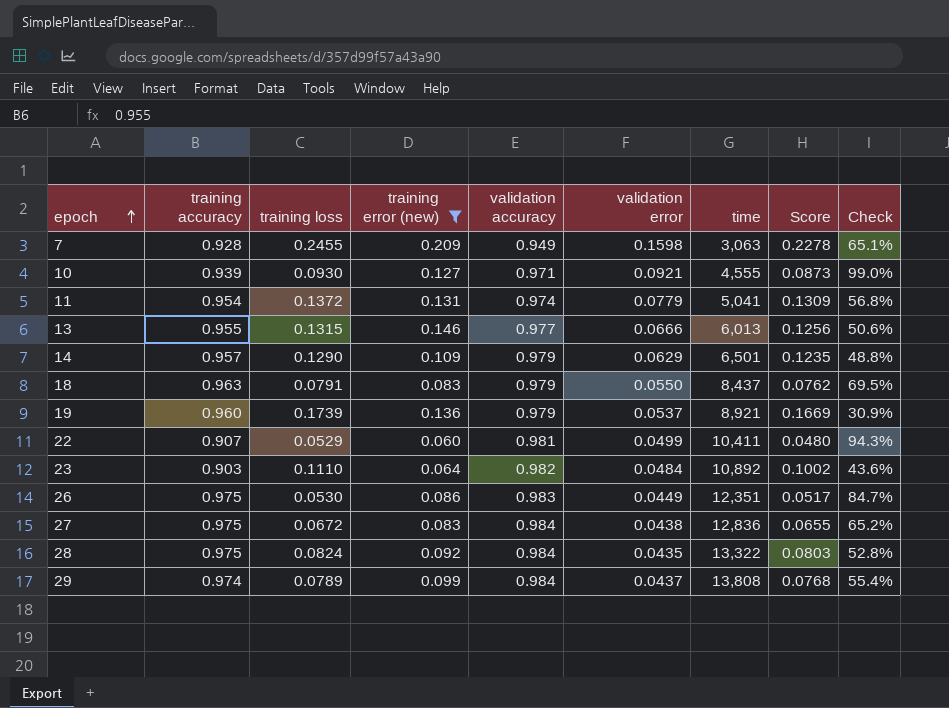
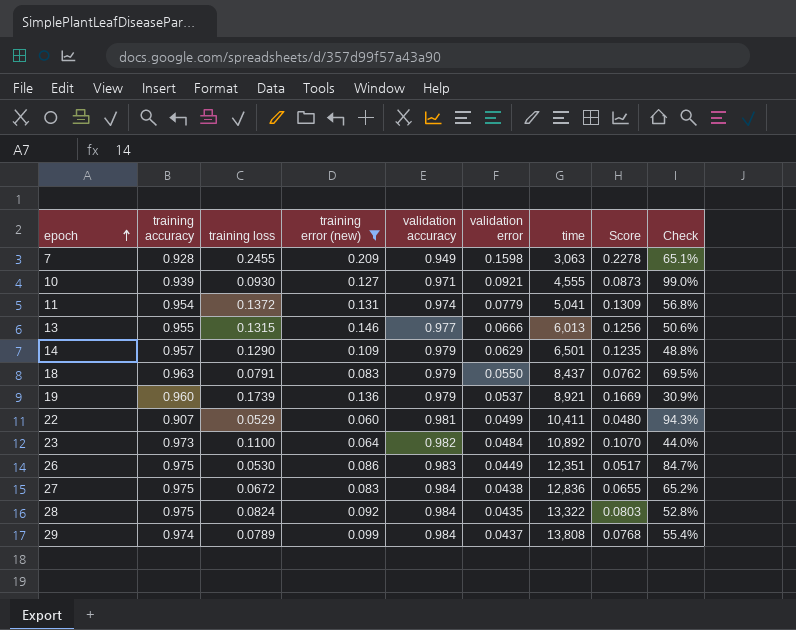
23 | training accuracy: 0.903 -> 0.973
23 | training loss: 0.1110 -> 0.1100
23 | Score: 0.1002 -> 0.1070
23 | Check: 43.6% -> 44.0%

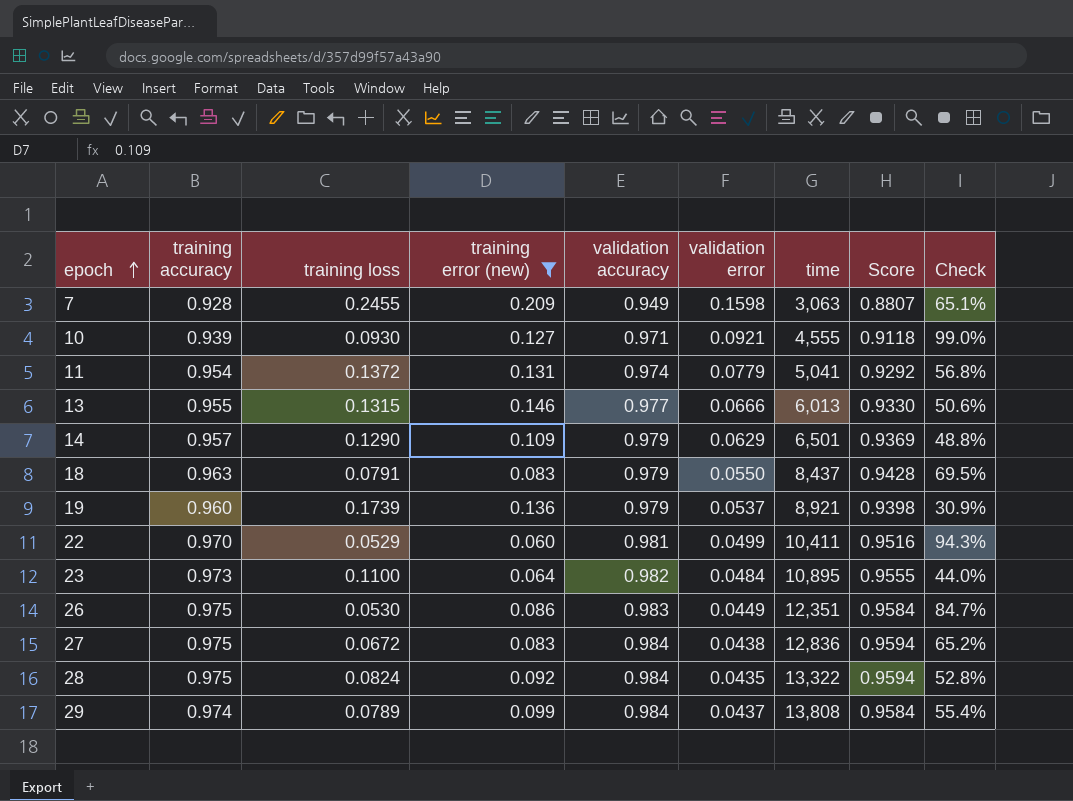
column Score | formula: [training accuracy] * [training loss] -> [training accuracy] * [validation accuracy]
22 | training accuracy: 0.907 -> 0.970
23 | time: 10,892 -> 10,895

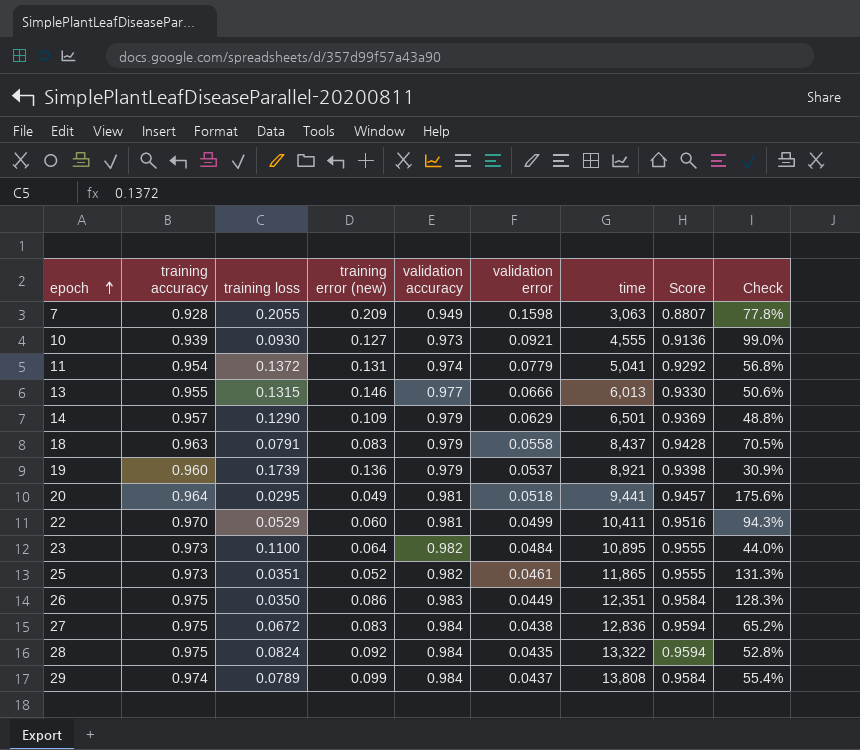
filter: training error (new) >= 0.060 -> none
7 | training loss: 0.2455 -> 0.2055
7 | Check: 65.1% -> 77.8%
10 | validation accuracy: 0.971 -> 0.973
10 | Score: 0.9118 -> 0.9136
18 | validation error: 0.0550 -> 0.0558
18 | Check: 69.5% -> 70.5%
26 | training loss: 0.0530 -> 0.0350
26 | Check: 84.7% -> 128.3%

